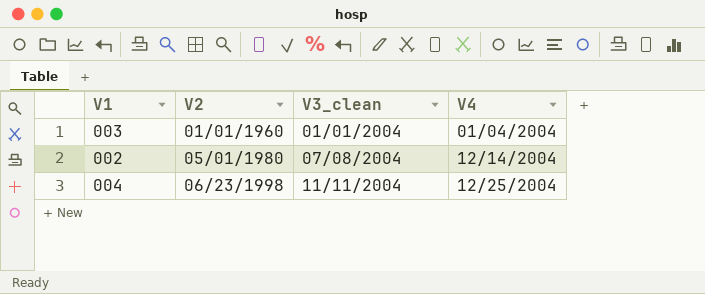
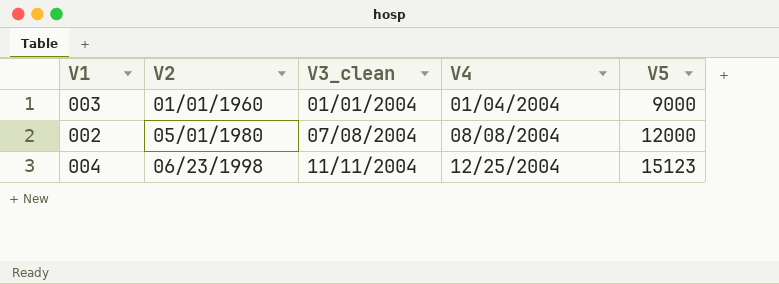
column V5 | position: none -> 5
002 | V4: 12/14/2004 -> 08/08/2004

